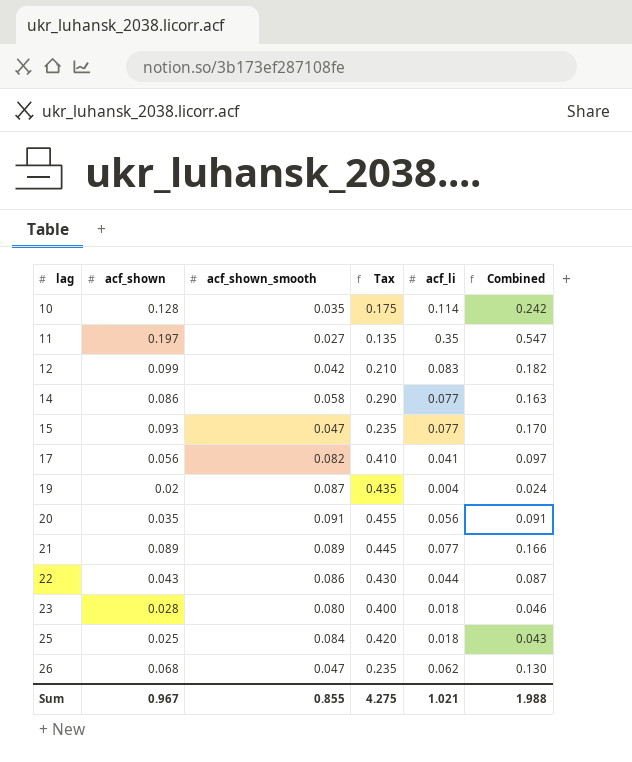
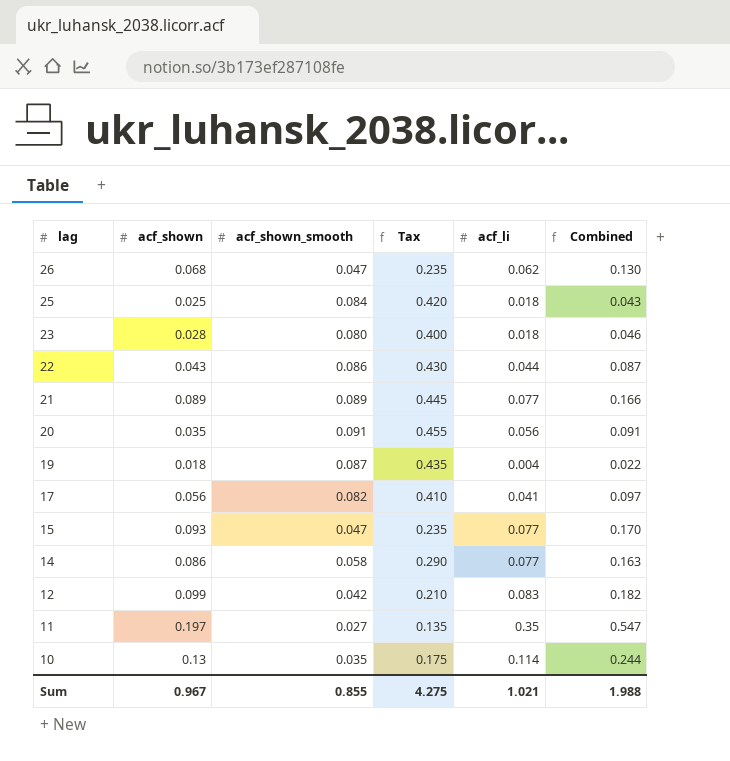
row order: lag ascending -> lag descending
19 | acf_shown: 0.02 -> 0.018
19 | Combined: 0.024 -> 0.022
10 | acf_shown: 0.128 -> 0.13
10 | Combined: 0.242 -> 0.244

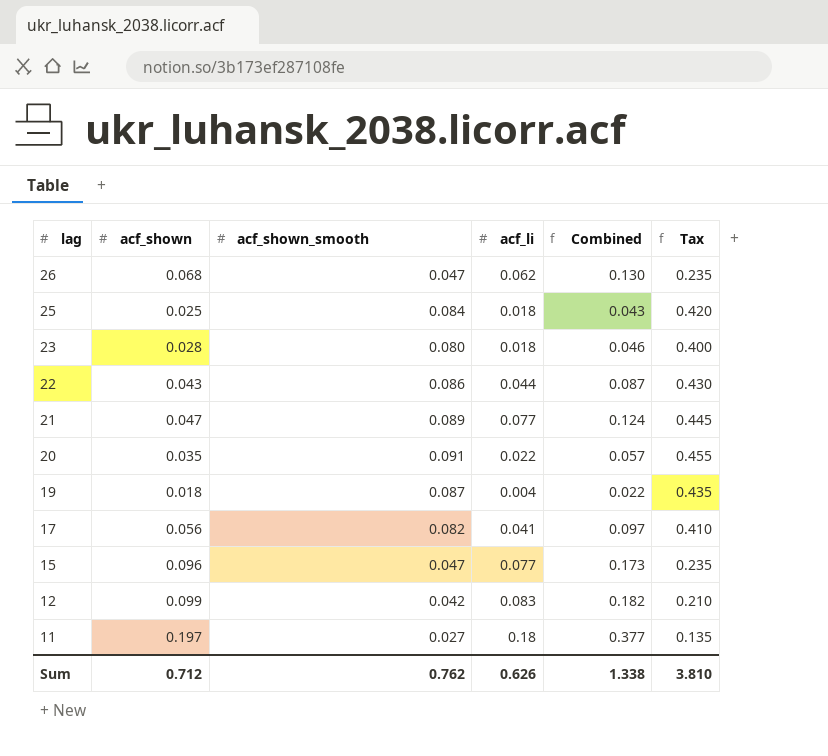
column Tax | position: 4 -> 6
row 14: 0.086 | 0.058 | 0.290 | 0.077 | 0.163 -> none
row 10: 0.13 | 0.035 | 0.175 | 0.114 | 0.244 -> none
21 | acf_shown: 0.089 -> 0.047
21 | Combined: 0.166 -> 0.124
20 | acf_li: 0.056 -> 0.022
20 | Combined: 0.091 -> 0.057
15 | acf_shown: 0.093 -> 0.096
15 | Combined: 0.170 -> 0.173
11 | acf_li: 0.35 -> 0.18
11 | Combined: 0.547 -> 0.377
Sum | acf_shown: 0.967 -> 0.712
Sum | acf_shown_smooth: 0.855 -> 0.762
Sum | acf_li: 1.021 -> 0.626
Sum | Combined: 1.988 -> 1.338
Sum | Tax: 4.275 -> 3.810

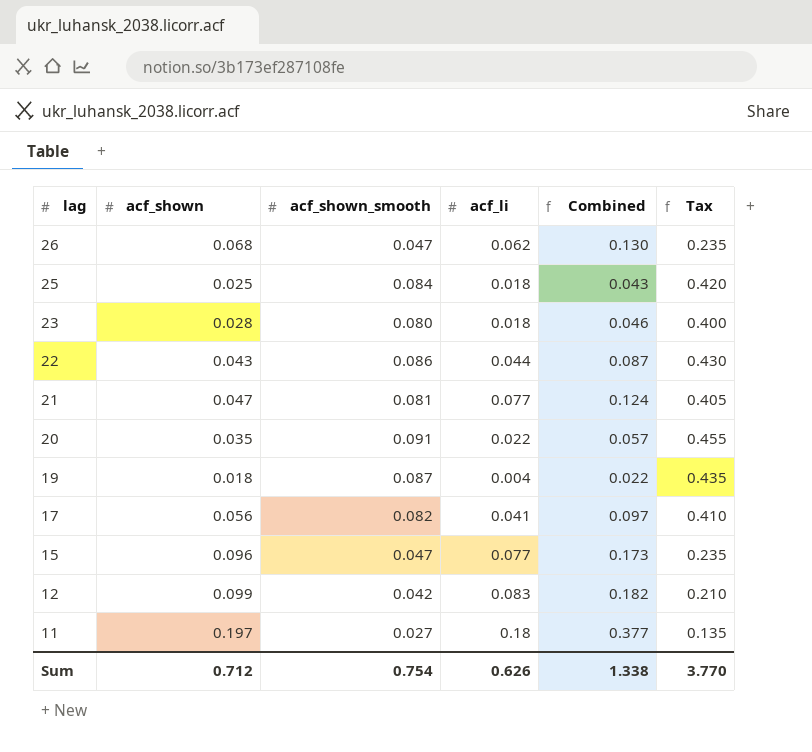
21 | acf_shown_smooth: 0.089 -> 0.081
21 | Tax: 0.445 -> 0.405
Sum | acf_shown_smooth: 0.762 -> 0.754
Sum | Tax: 3.810 -> 3.770

